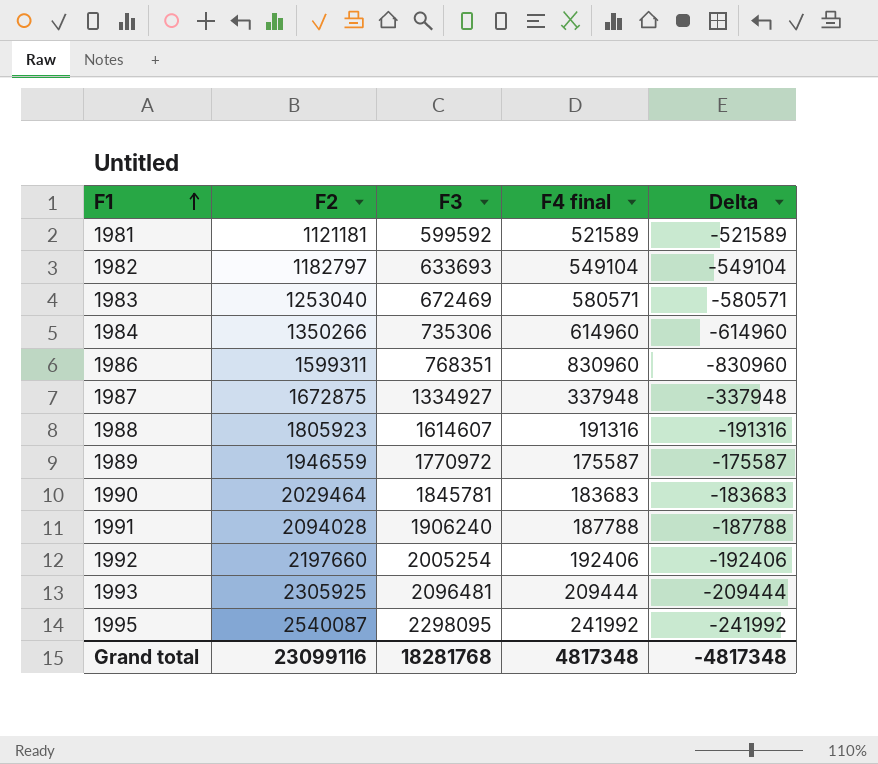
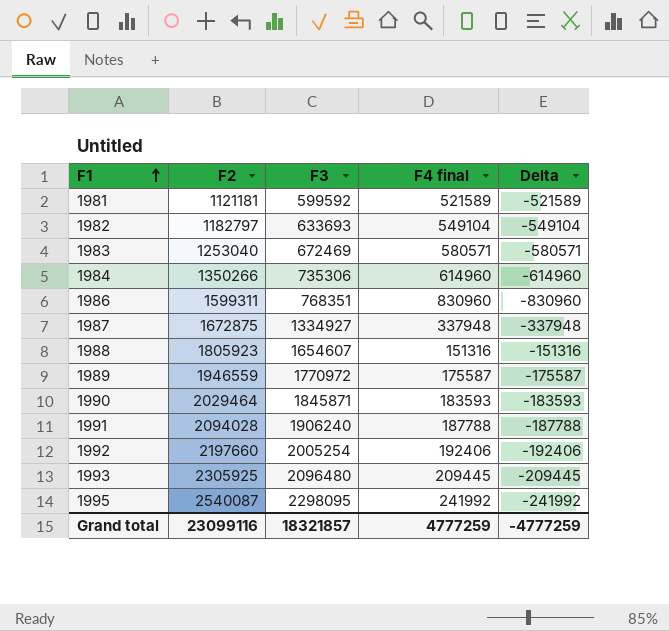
1988 | F3: 1614607 -> 1654607
1988 | F4 final: 191316 -> 151316
1988 | Delta: -191316 -> -151316
1990 | F3: 1845781 -> 1845871
1990 | F4 final: 183683 -> 183593
1990 | Delta: -183683 -> -183593
1993 | F3: 2096481 -> 2096480
1993 | F4 final: 209444 -> 209445
1993 | Delta: -209444 -> -209445
Grand total | F3: 18281768 -> 18321857
Grand total | F4 final: 4817348 -> 4777259
Grand total | Delta: -4817348 -> -4777259

